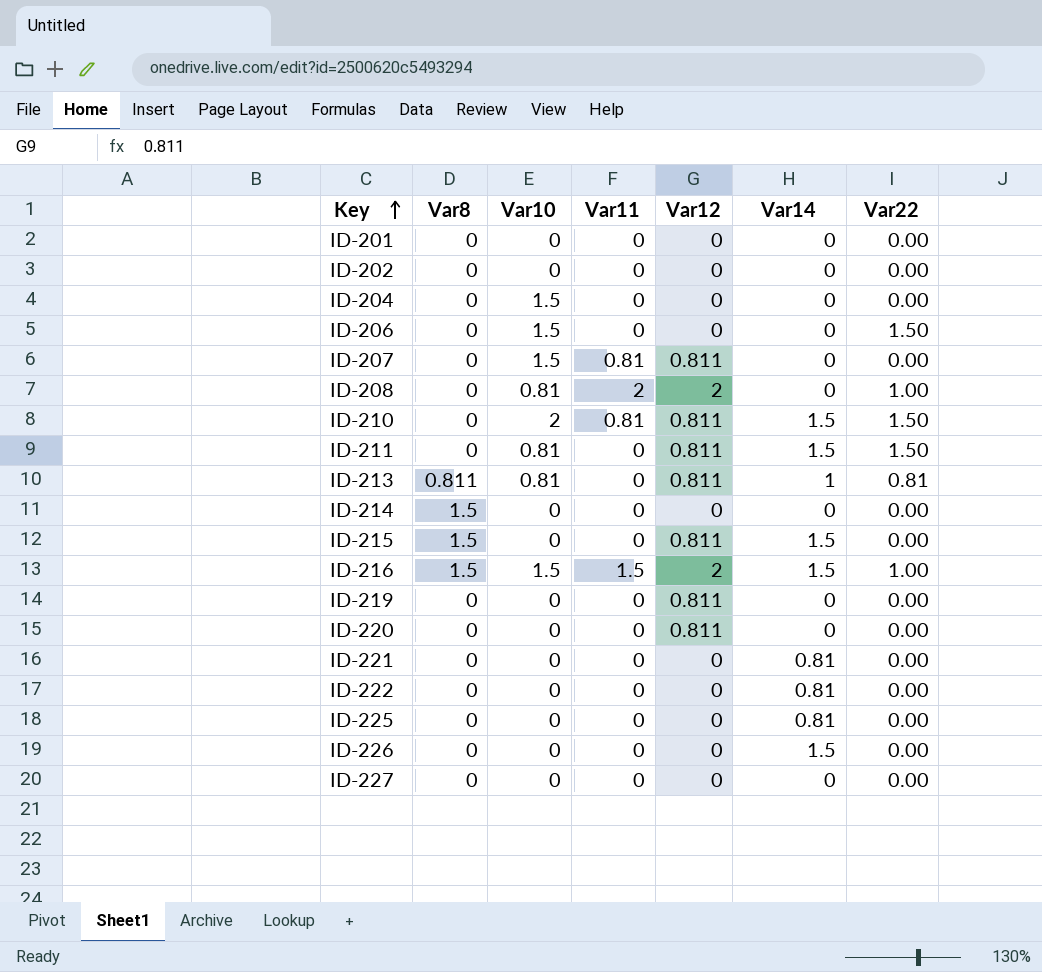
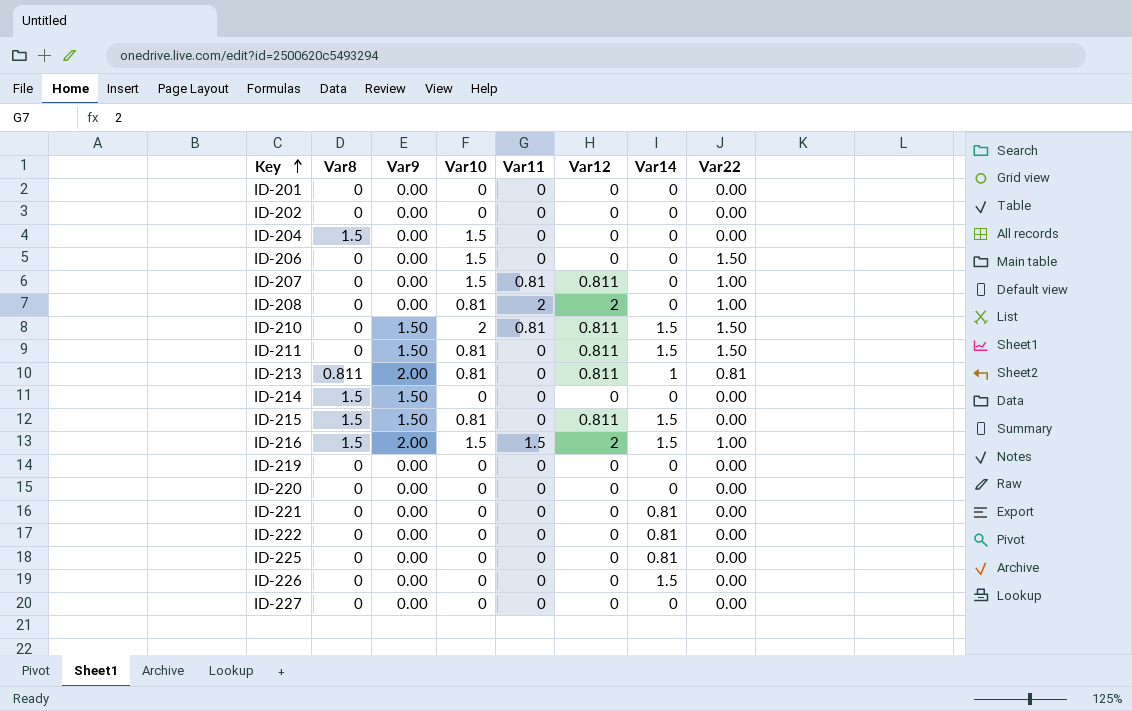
column Var9 | position: none -> 3
ID-204 | Var8: 0 -> 1.5
ID-207 | Var22: 0.00 -> 1.00
ID-215 | Var10: 0 -> 0.81
ID-219 | Var12: 0.811 -> 0
ID-220 | Var12: 0.811 -> 0

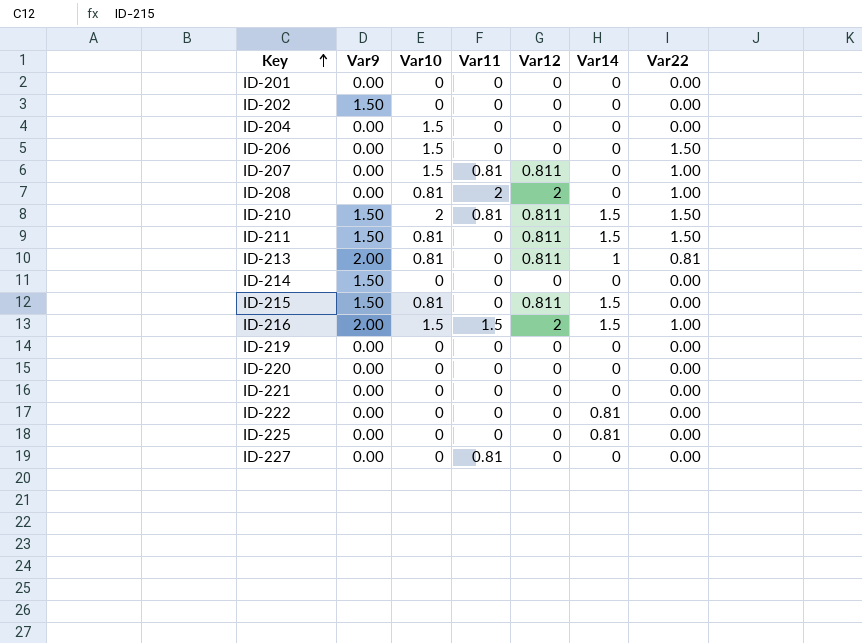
column Var8 | position: 2 -> none
row ID-226: 0 | 0.00 | 0 | 0 | 0 | 1.5 | 0.00 -> none
ID-202 | Var9: 0.00 -> 1.50
ID-221 | Var14: 0.81 -> 0
ID-227 | Var11: 0 -> 0.81

